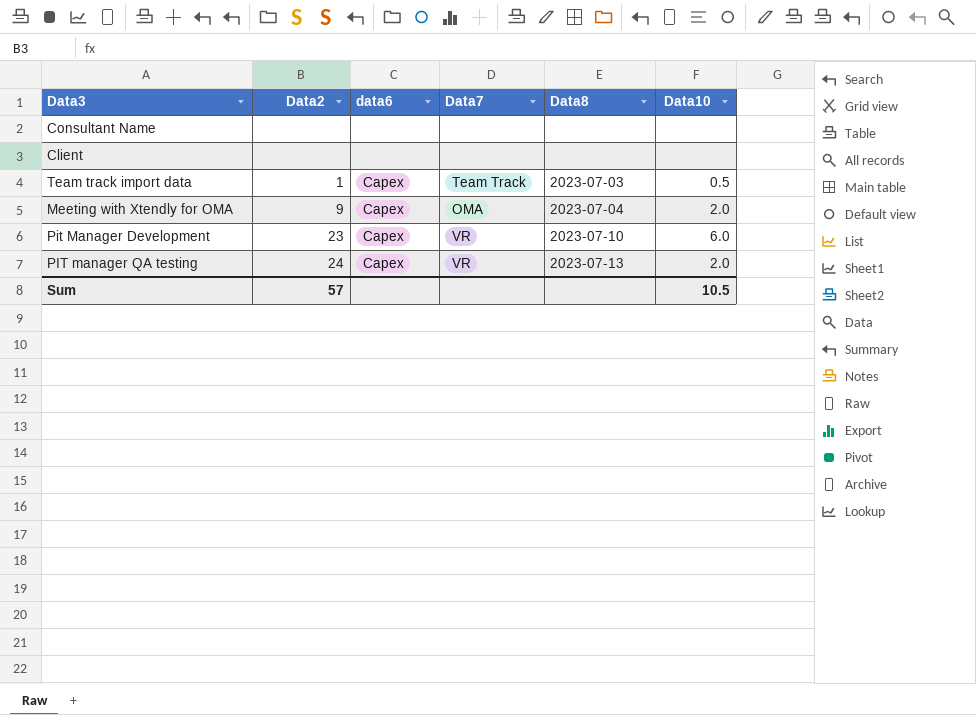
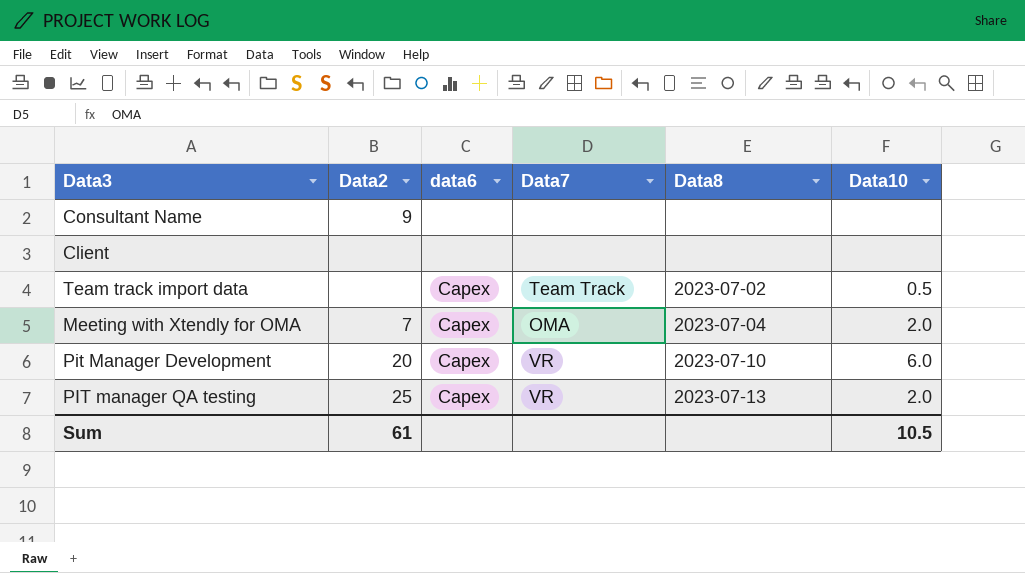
Consultant Name | Data2: none -> 9
Team track import data | Data2: 1 -> none
Team track import data | Data8: 2023-07-03 -> 2023-07-02
Meeting with Xtendly for OMA | Data2: 9 -> 7
Pit Manager Development | Data2: 23 -> 20
PIT manager QA testing | Data2: 24 -> 25
Sum | Data2: 57 -> 61

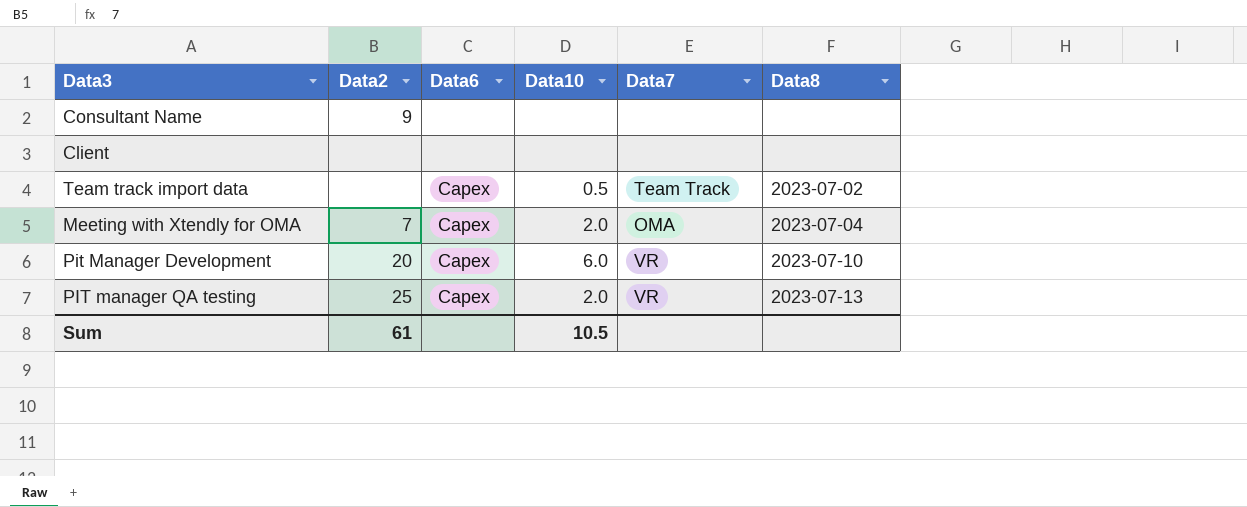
column name: data6 -> Data6
column Data10 | position: 6 -> 4

